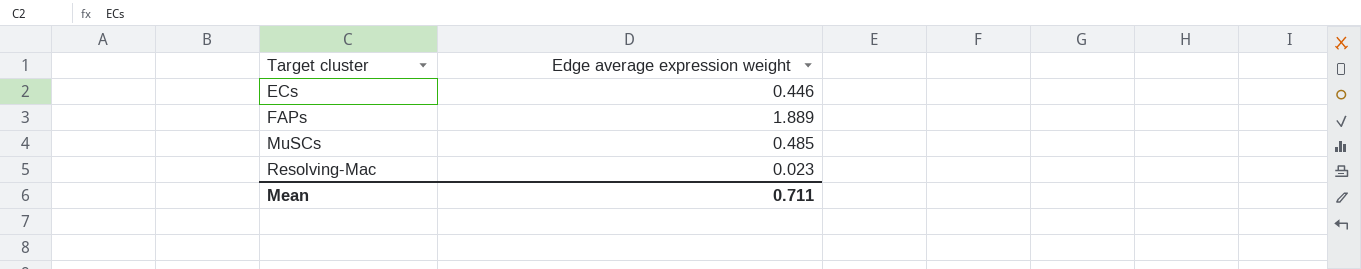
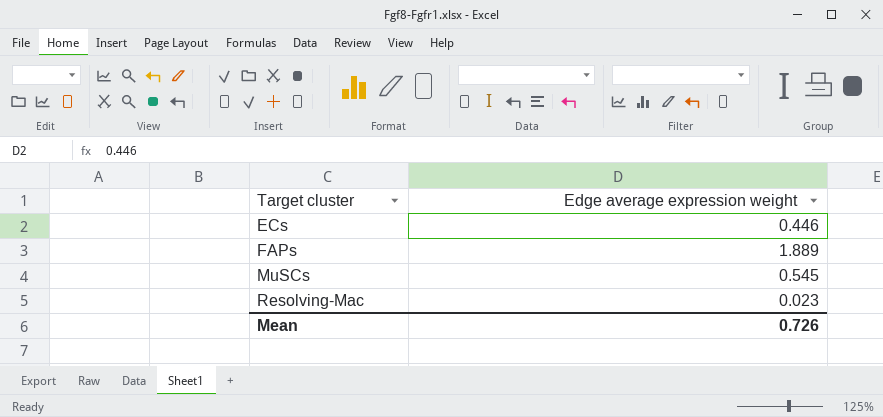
MuSCs | Edge average expression weight: 0.485 -> 0.545
Mean | Edge average expression weight: 0.711 -> 0.726

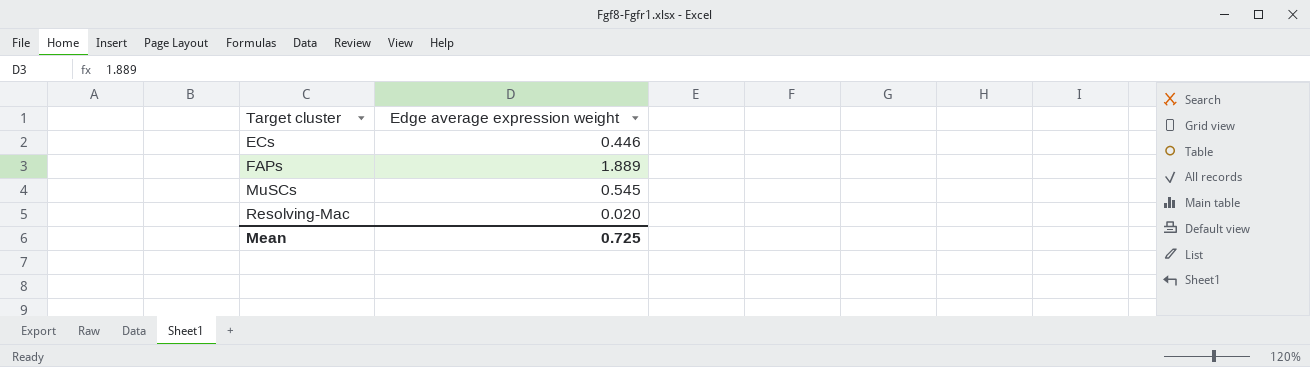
Resolving-Mac | Edge average expression weight: 0.023 -> 0.020
Mean | Edge average expression weight: 0.726 -> 0.725

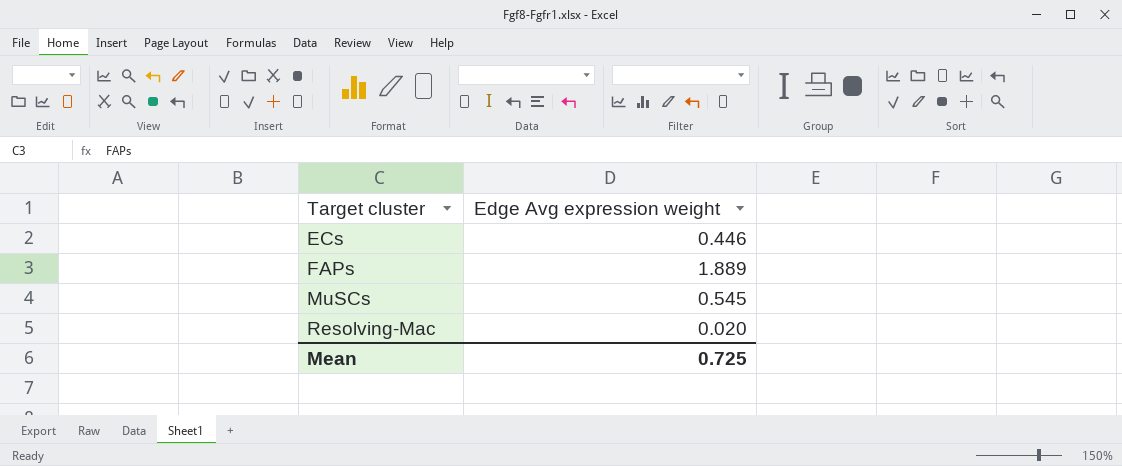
column name: Edge average expression weight -> Edge Avg expression weight

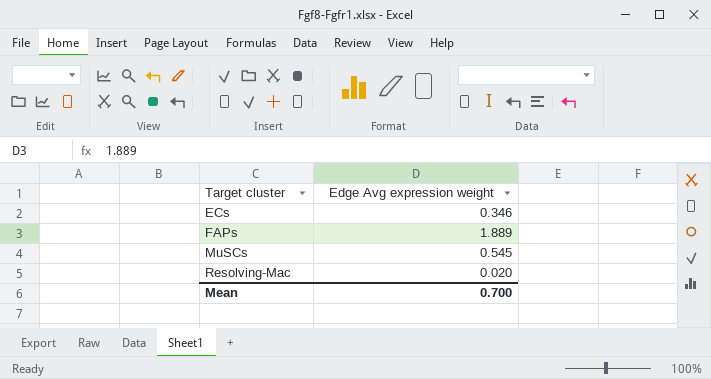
ECs | Edge Avg expression weight: 0.446 -> 0.346
Mean | Edge Avg expression weight: 0.725 -> 0.700

